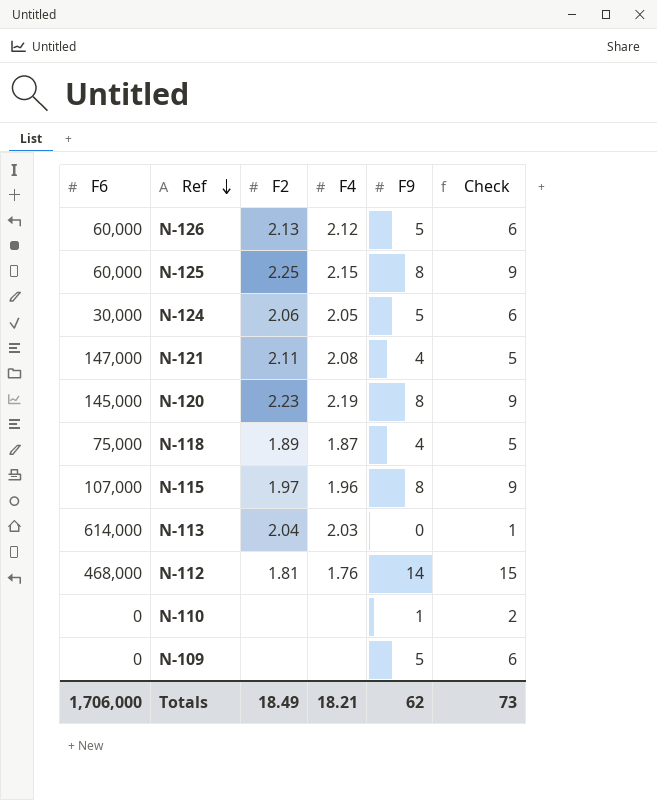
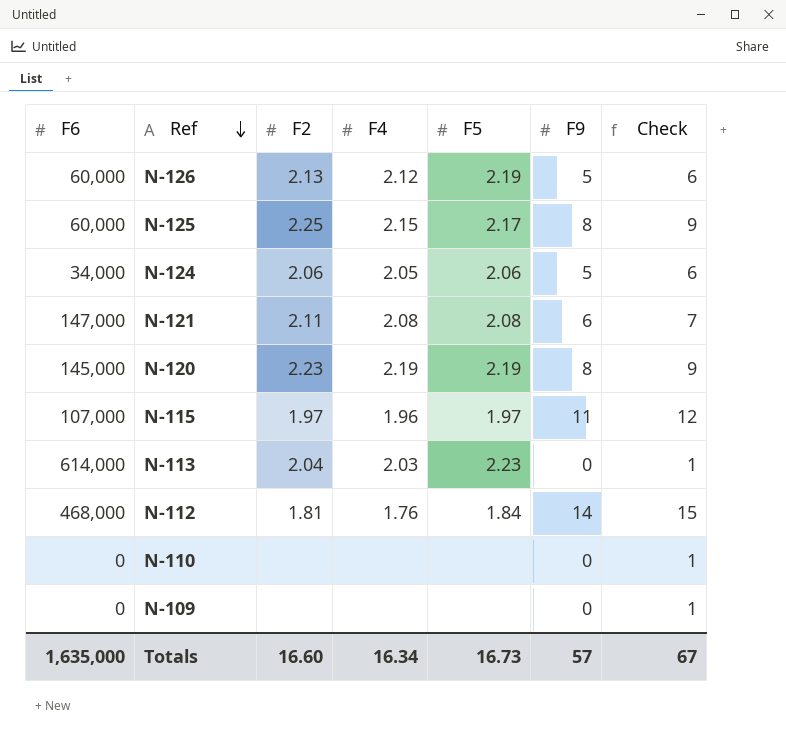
column F5 | position: none -> 5
row N-118: 75,000 | 1.89 | 1.87 | 4 | 5 -> none
N-124 | F6: 30,000 -> 34,000
N-121 | F9: 4 -> 6
N-121 | Check: 5 -> 7
N-115 | F9: 8 -> 11
N-115 | Check: 9 -> 12
N-110 | F9: 1 -> 0
N-110 | Check: 2 -> 1
N-109 | F9: 5 -> 0
N-109 | Check: 6 -> 1
Totals | F6: 1,706,000 -> 1,635,000
Totals | F2: 18.49 -> 16.60
Totals | F4: 18.21 -> 16.34
Totals | F9: 62 -> 57
Totals | Check: 73 -> 67

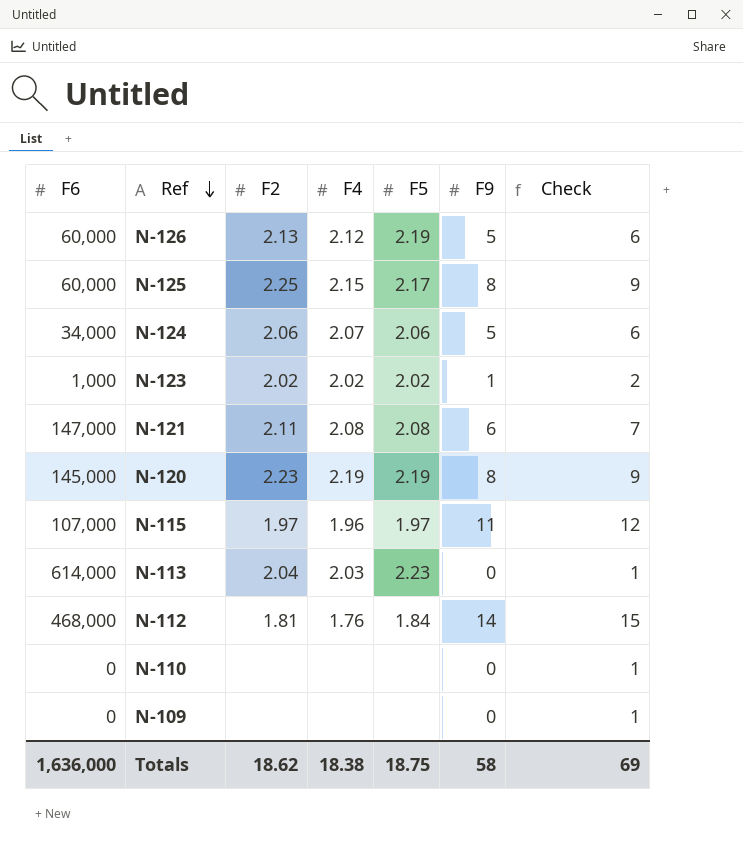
N-124 | F4: 2.05 -> 2.07
row N-123: none -> 1,000 | 2.02 | 2.02 | 2.02 | 1 | 2
Totals | F6: 1,635,000 -> 1,636,000
Totals | F2: 16.60 -> 18.62
Totals | F4: 16.34 -> 18.38
Totals | F5: 16.73 -> 18.75
Totals | F9: 57 -> 58
Totals | Check: 67 -> 69

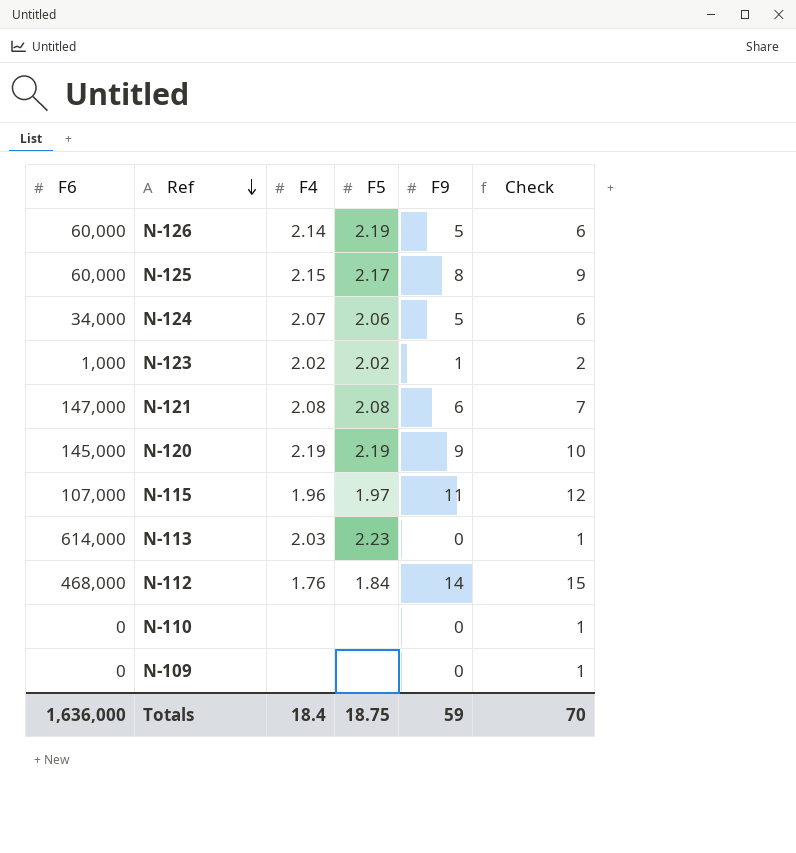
column F2 | position: 3 -> none
N-126 | F4: 2.12 -> 2.14
N-120 | F9: 8 -> 9
N-120 | Check: 9 -> 10
Totals | F4: 18.38 -> 18.4
Totals | F9: 58 -> 59
Totals | Check: 69 -> 70

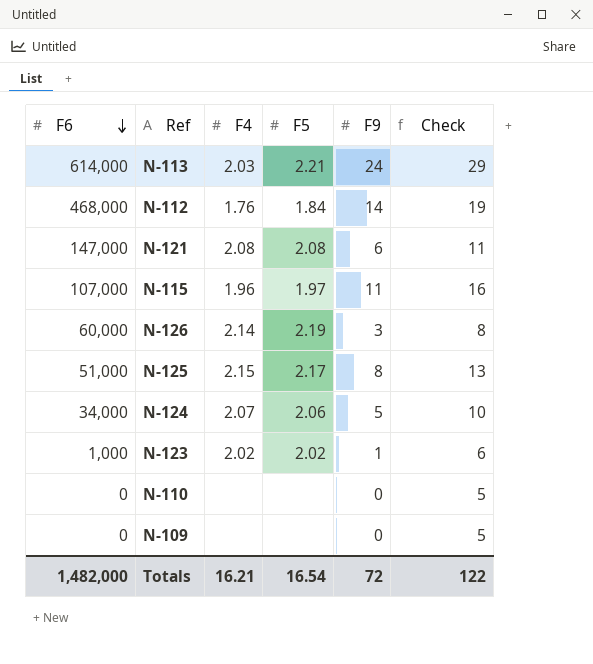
row order: Ref descending -> F6 descending
column Check | formula: [F9] + 1 -> [F9] + 5
row N-120: 145,000 | 2.19 | 2.19 | 9 | 10 -> none
N-113 | F5: 2.23 -> 2.21
N-113 | F9: 0 -> 24
N-126 | F9: 5 -> 3
N-125 | F6: 60,000 -> 51,000
Totals | F6: 1,636,000 -> 1,482,000
Totals | F4: 18.4 -> 16.21
Totals | F5: 18.75 -> 16.54
Totals | F9: 59 -> 72
Totals | Check: 70 -> 122

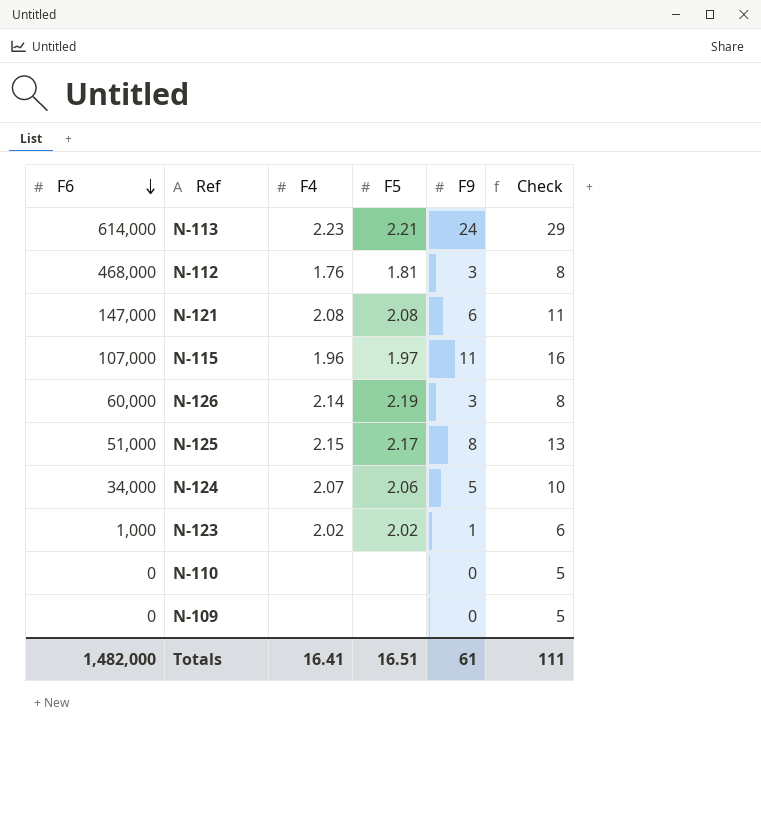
N-113 | F4: 2.03 -> 2.23
N-112 | F5: 1.84 -> 1.81
N-112 | F9: 14 -> 3
N-112 | Check: 19 -> 8
Totals | F4: 16.21 -> 16.41
Totals | F5: 16.54 -> 16.51
Totals | F9: 72 -> 61
Totals | Check: 122 -> 111

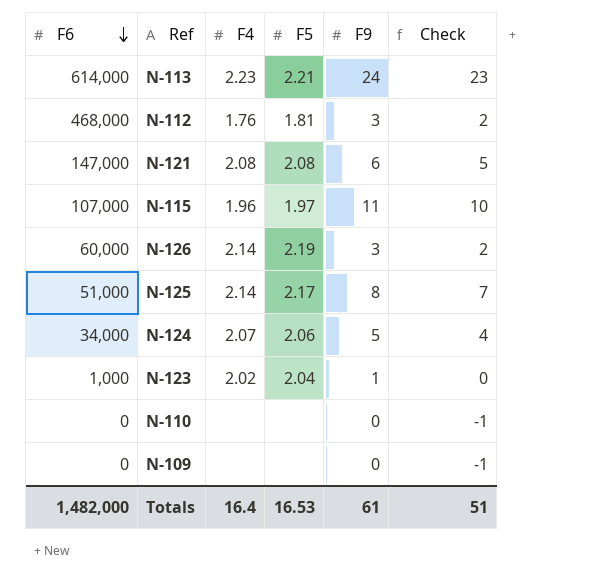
column Check | formula: [F9] + 5 -> [F9] - 1
N-125 | F4: 2.15 -> 2.14
N-123 | F5: 2.02 -> 2.04
Totals | F4: 16.41 -> 16.4
Totals | F5: 16.51 -> 16.53
Totals | Check: 111 -> 51

